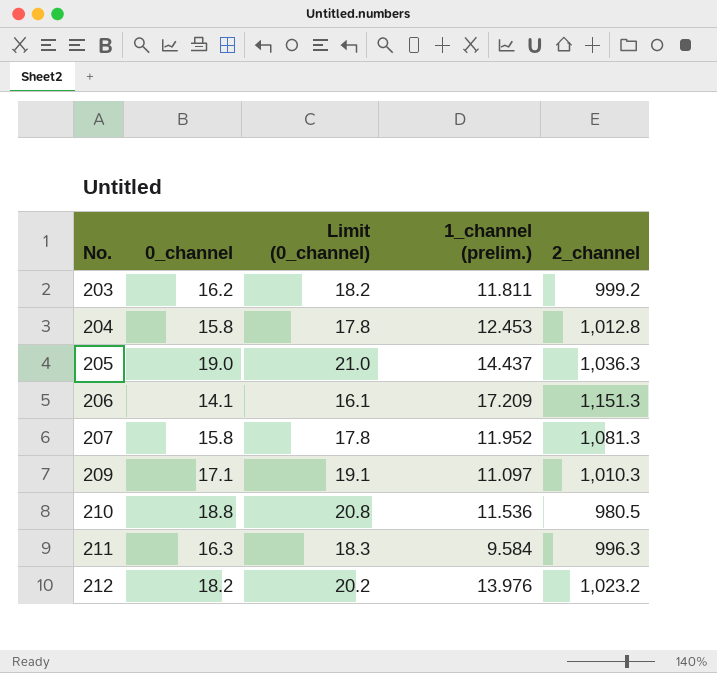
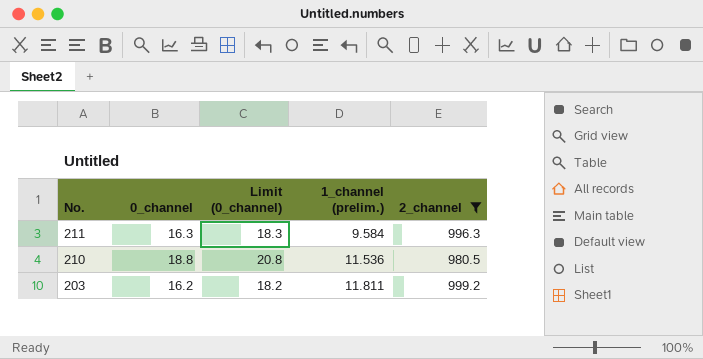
filter: none -> 2_channel <= 999.2
row order: No. ascending -> No. descending

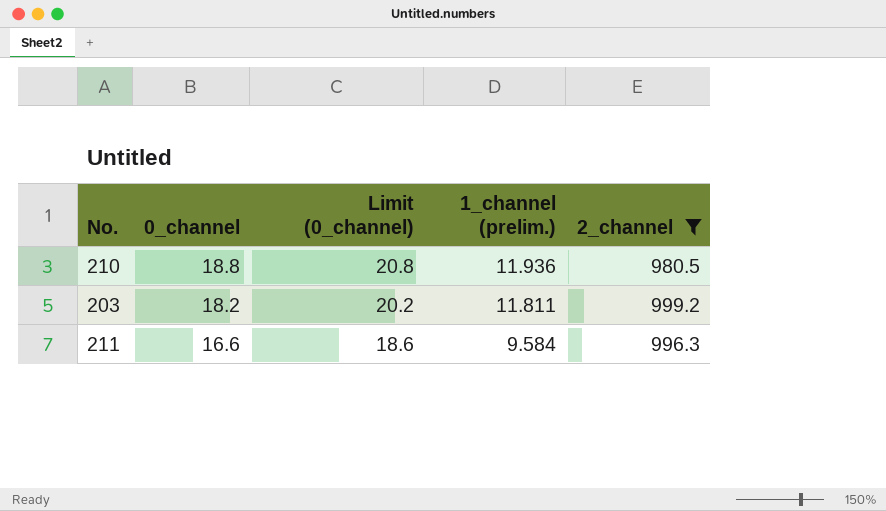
row order: No. descending -> 0_channel descending
210 | 1_channel (prelim.): 11.536 -> 11.936
203 | 0_channel: 16.2 -> 18.2
203 | Limit (0_channel): 18.2 -> 20.2
211 | 0_channel: 16.3 -> 16.6
211 | Limit (0_channel): 18.3 -> 18.6

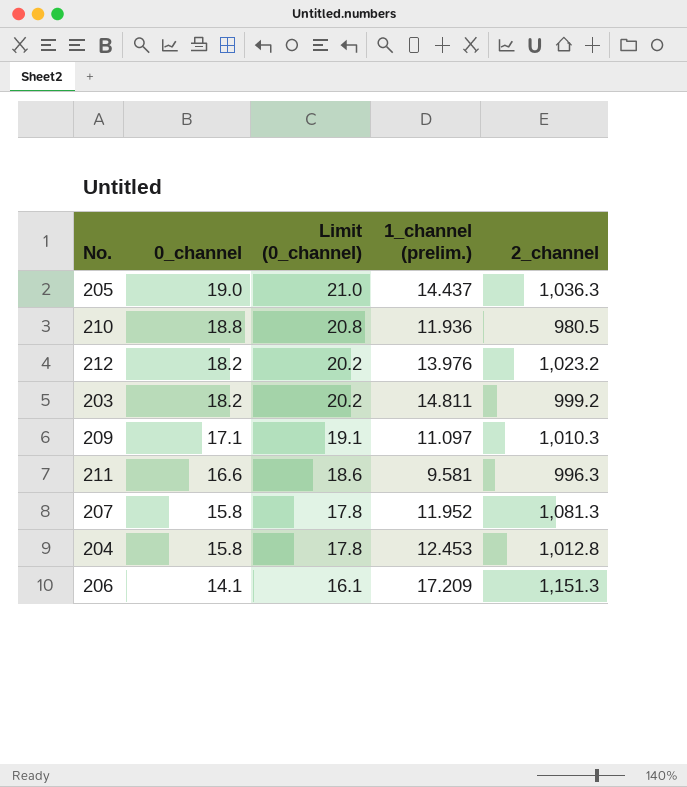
filter: 2_channel <= 999.2 -> none
203 | 1_channel (prelim.): 11.811 -> 14.811
211 | 1_channel (prelim.): 9.584 -> 9.581

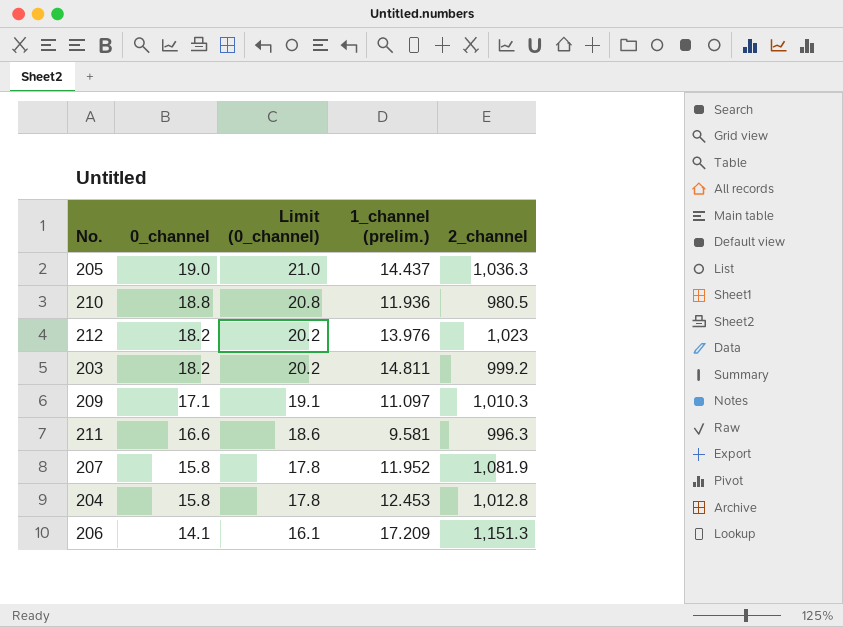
212 | 2_channel: 1,023.2 -> 1,023
207 | 2_channel: 1,081.3 -> 1,081.9

